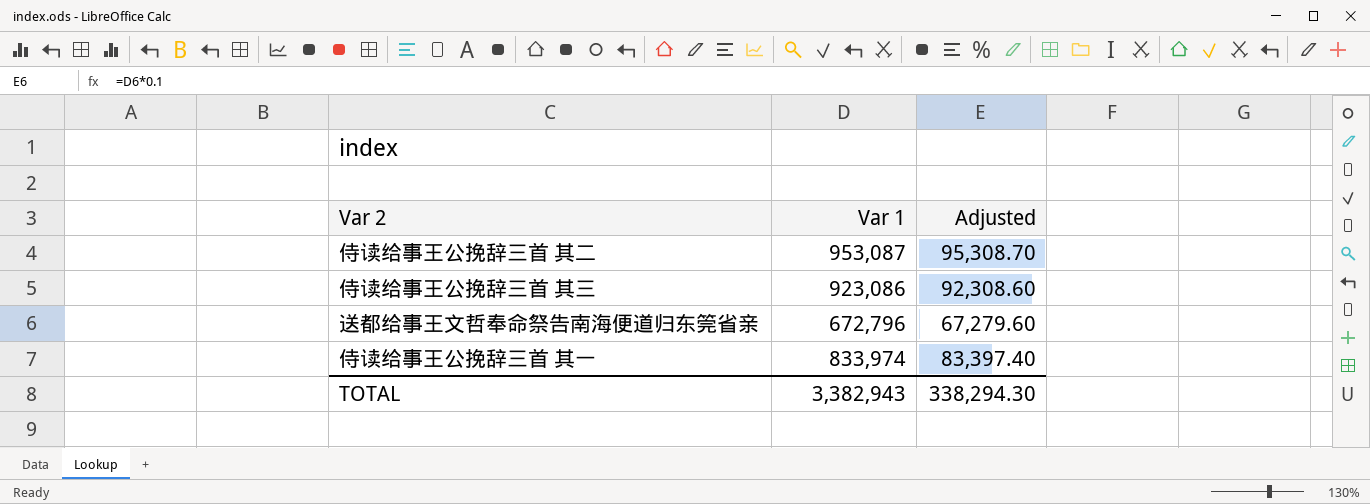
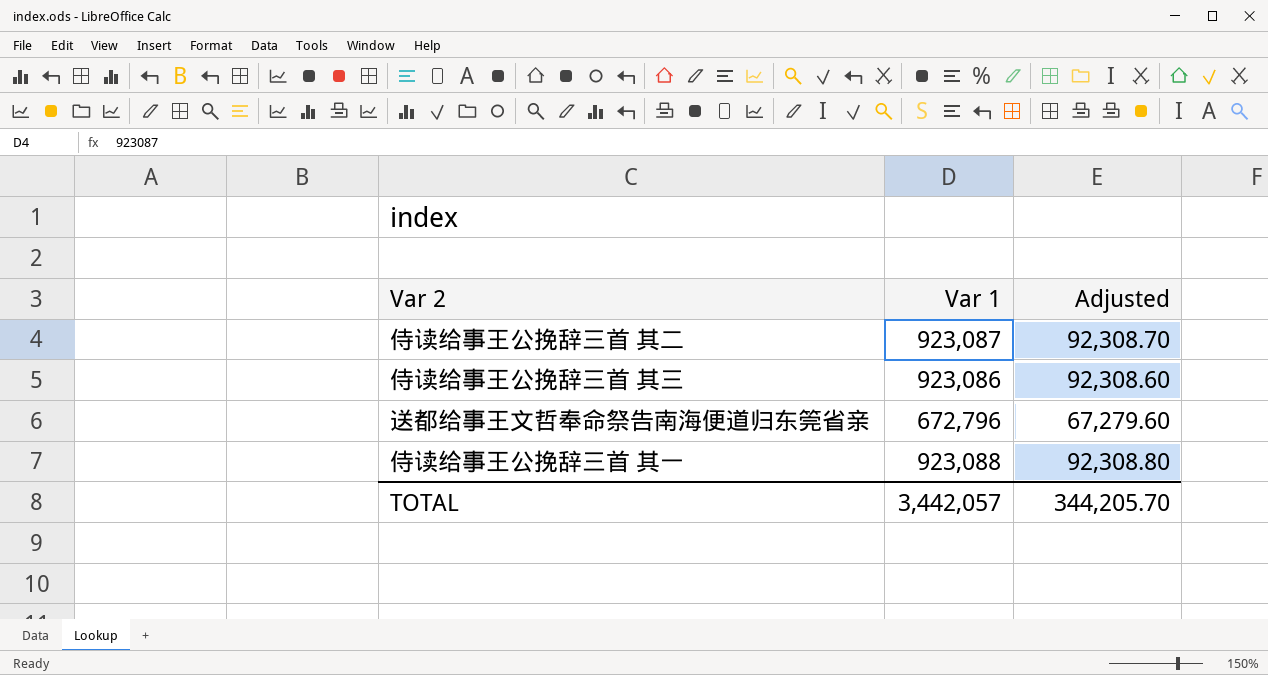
侍读给事王公挽辞三首 其二 | Var 1: 953,087 -> 923,087
侍读给事王公挽辞三首 其二 | Adjusted: 95,308.70 -> 92,308.70
侍读给事王公挽辞三首 其一 | Var 1: 833,974 -> 923,088
侍读给事王公挽辞三首 其一 | Adjusted: 83,397.40 -> 92,308.80
TOTAL | Var 1: 3,382,943 -> 3,442,057
TOTAL | Adjusted: 338,294.30 -> 344,205.70

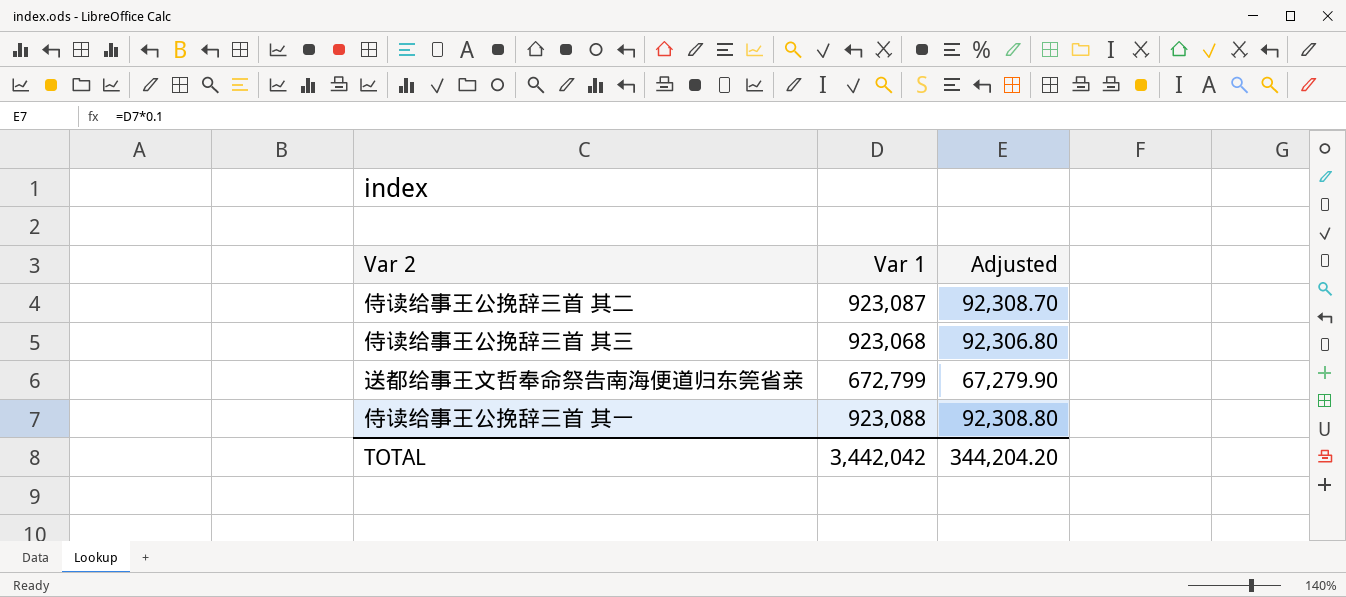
侍读给事王公挽辞三首 其三 | Var 1: 923,086 -> 923,068
侍读给事王公挽辞三首 其三 | Adjusted: 92,308.60 -> 92,306.80
送都给事王文哲奉命祭告南海便道归东筦省亲 | Var 1: 672,796 -> 672,799
送都给事王文哲奉命祭告南海便道归东筦省亲 | Adjusted: 67,279.60 -> 67,279.90
TOTAL | Var 1: 3,442,057 -> 3,442,042
TOTAL | Adjusted: 344,205.70 -> 344,204.20

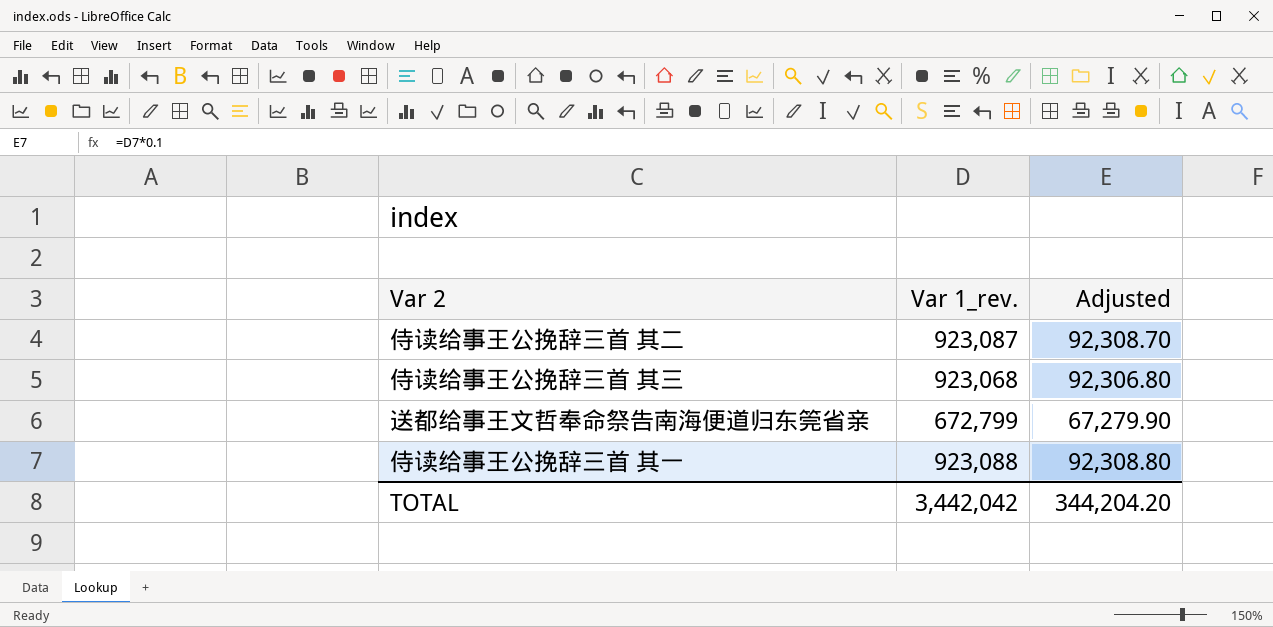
column name: Var 1 -> Var 1_rev.

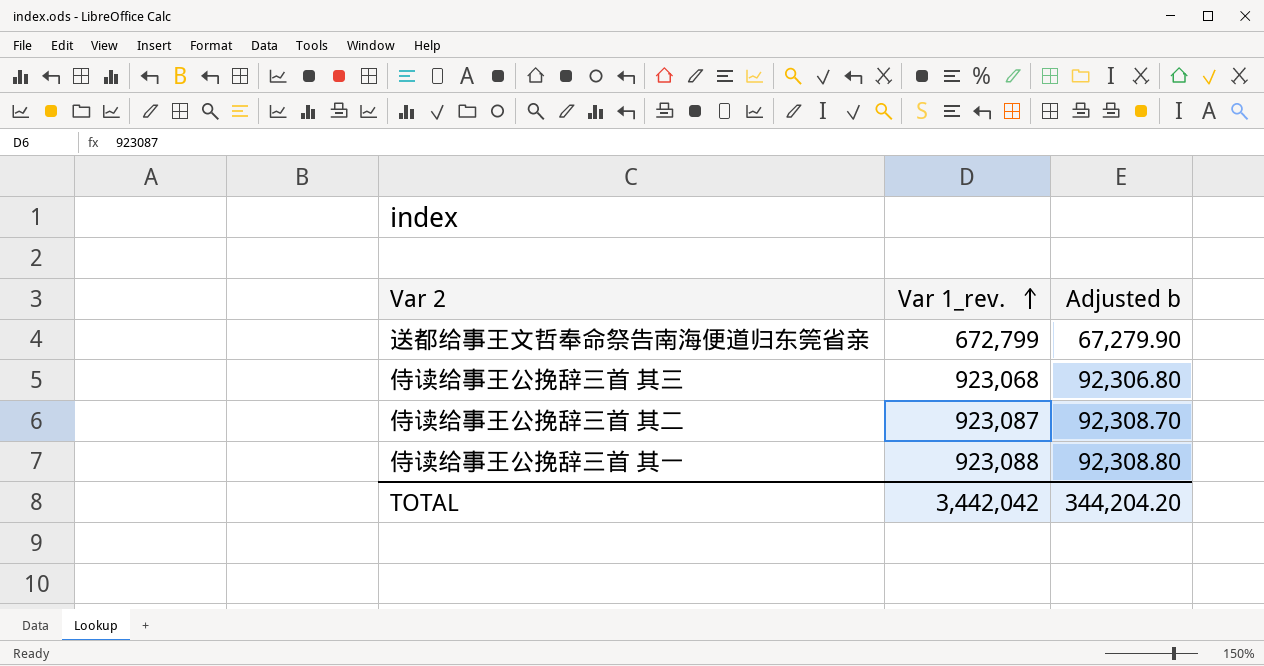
row order: none -> Var 1_rev. ascending
column name: Adjusted -> Adjusted b

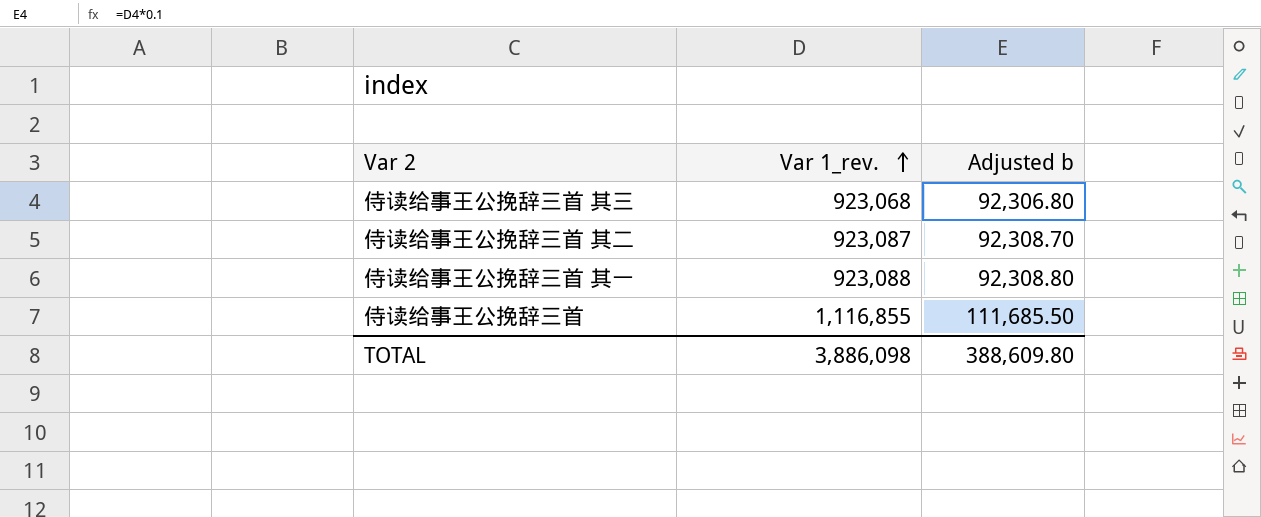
row 送都给事王文哲奉命祭告南海便道归东筦省亲: 672,799 | 67,279.90 -> none
row 侍读给事王公挽辞三首: none -> 1,116,855 | 111,685.50
TOTAL | Var 1_rev.: 3,442,042 -> 3,886,098
TOTAL | Adjusted b: 344,204.20 -> 388,609.80

